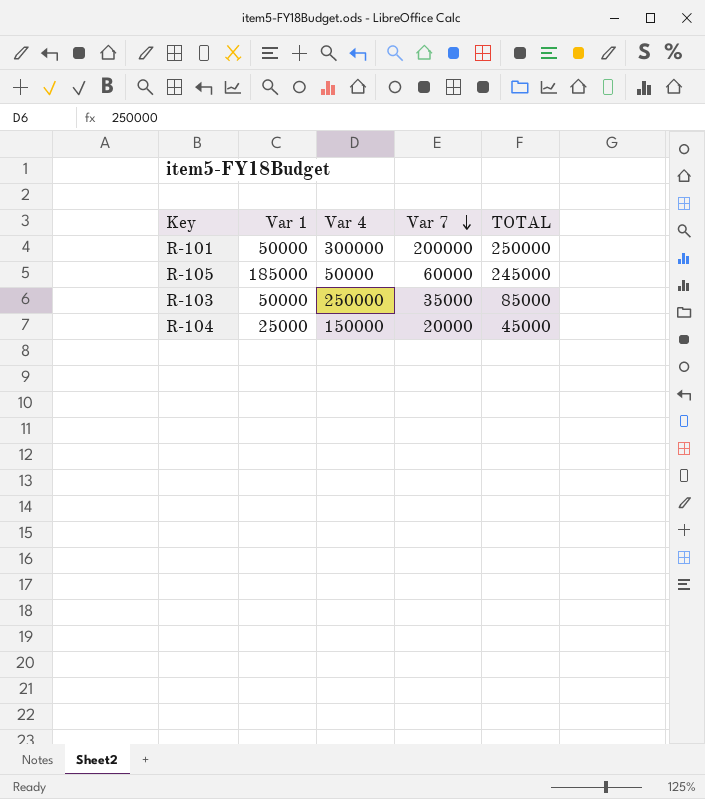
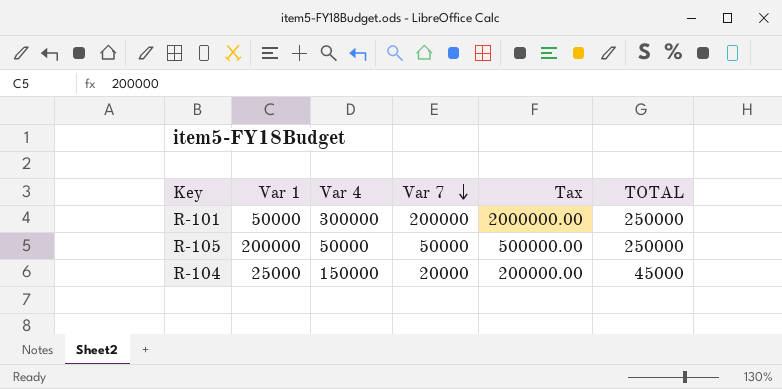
column Tax | formula: none -> [Var 7] * 10
row R-103: 50000 | 250000 | 35000 | 85000 -> none
R-105 | Var 1: 185000 -> 200000
R-105 | Var 7: 60000 -> 50000
R-105 | TOTAL: 245000 -> 250000

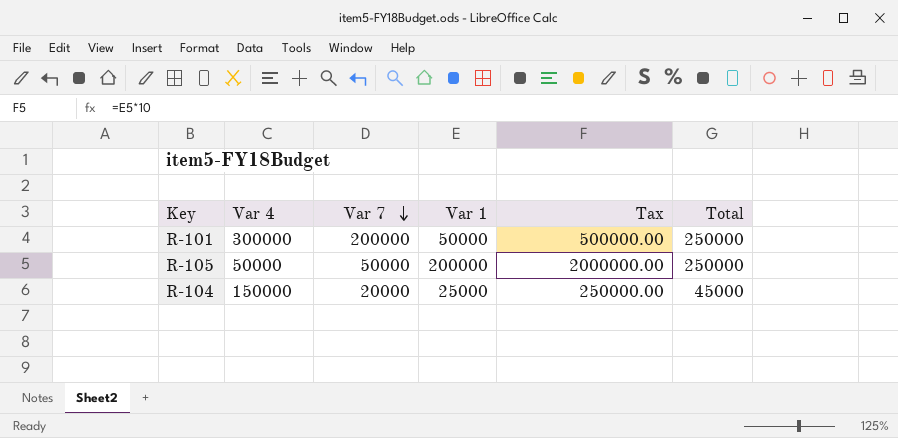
column Var 1 | position: 2 -> 4
column Tax | formula: [Var 7] * 10 -> [Var 1] * 10
column name: TOTAL -> Total

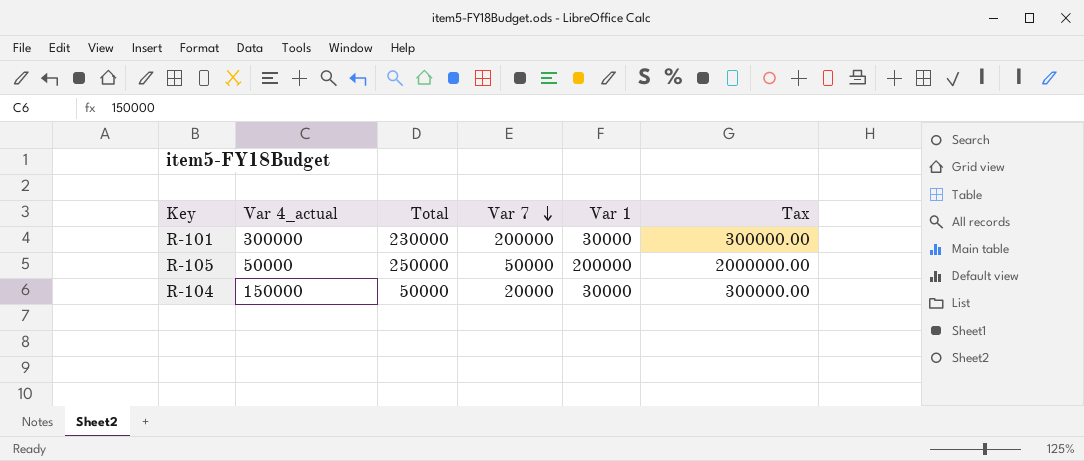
column name: Var 4 -> Var 4_actual
column Total | position: 6 -> 3
R-101 | Total: 250000 -> 230000
R-101 | Var 1: 50000 -> 30000
R-101 | Tax: 500000.00 -> 300000.00
R-104 | Total: 45000 -> 50000
R-104 | Var 1: 25000 -> 30000
R-104 | Tax: 250000.00 -> 300000.00

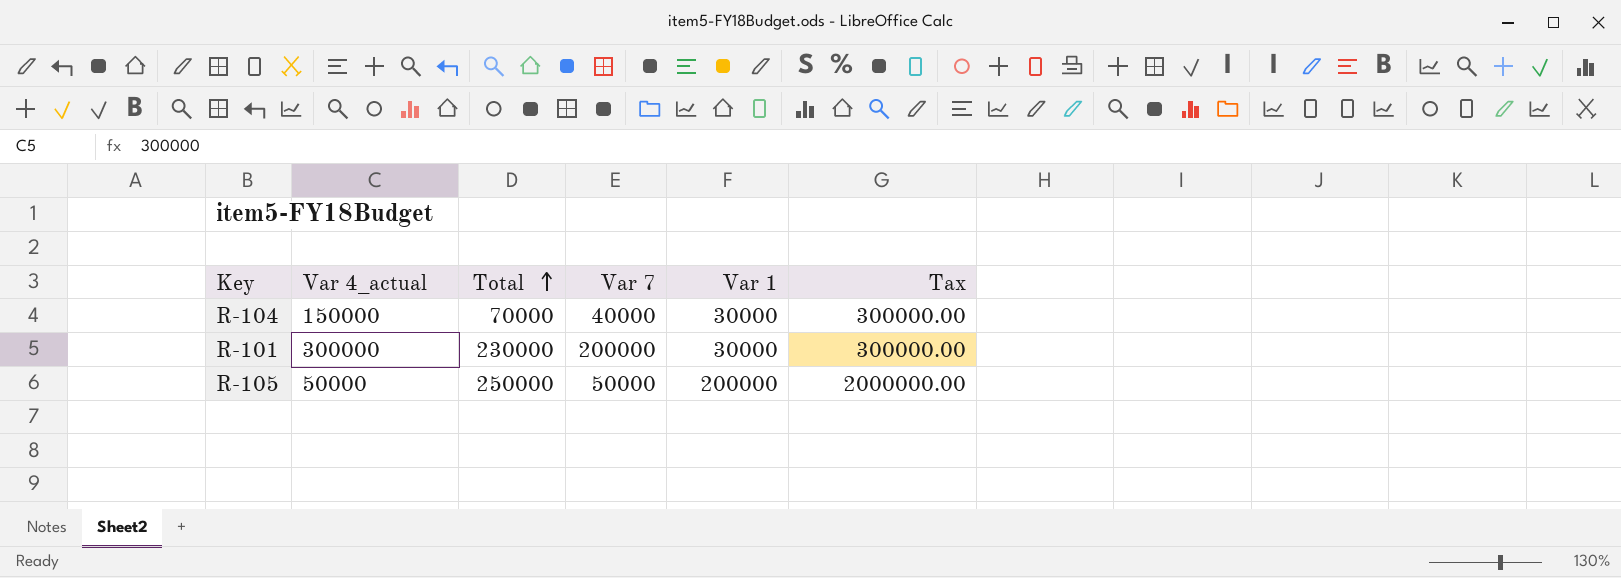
row order: Var 7 descending -> Total ascending
R-104 | Total: 50000 -> 70000
R-104 | Var 7: 20000 -> 40000

